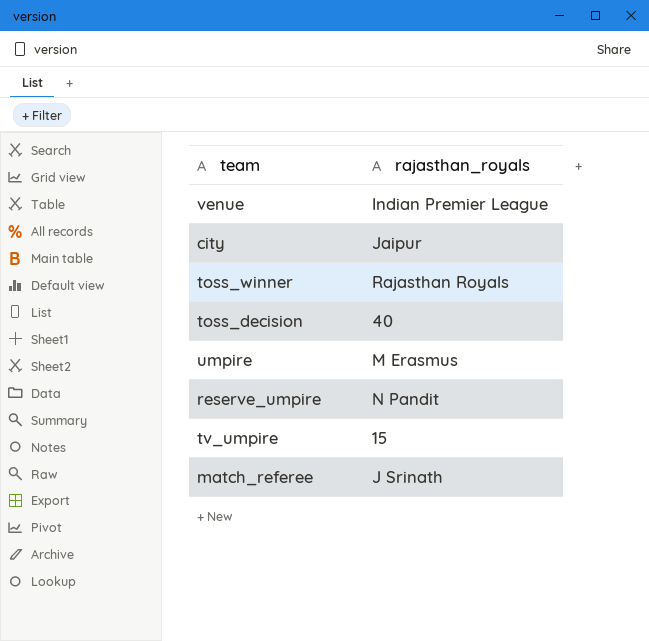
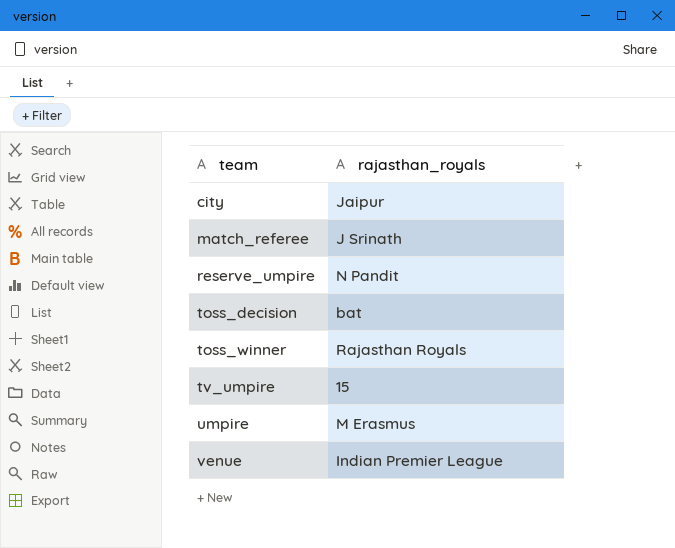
row order: none -> team ascending
toss_decision | rajasthan_royals: 40 -> bat

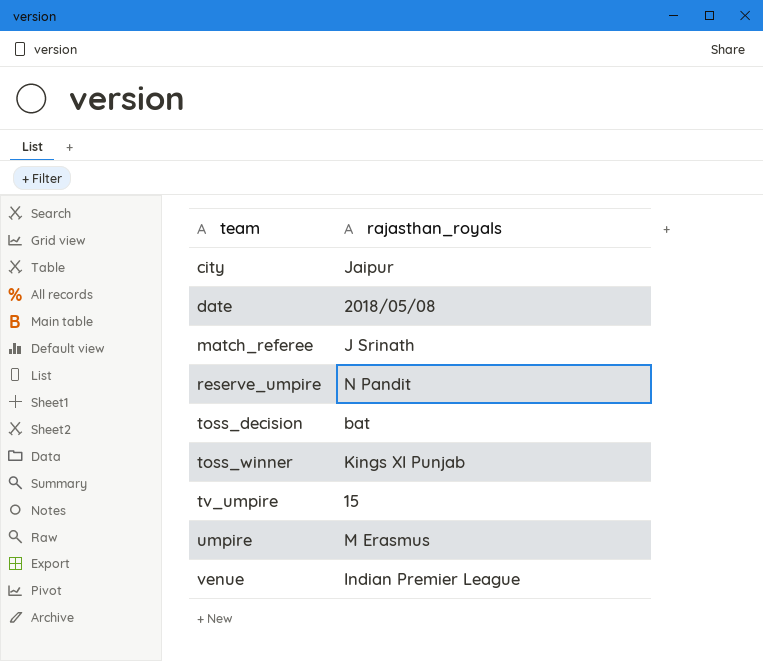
row date: none -> 2018/05/08
toss_winner | rajasthan_royals: Rajasthan Royals -> Kings XI Punjab

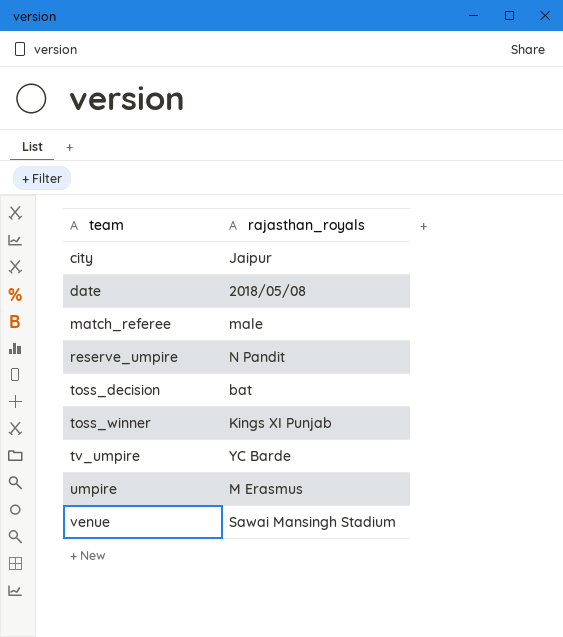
match_referee | rajasthan_royals: J Srinath -> male
tv_umpire | rajasthan_royals: 15 -> YC Barde
venue | rajasthan_royals: Indian Premier League -> Sawai Mansingh Stadium

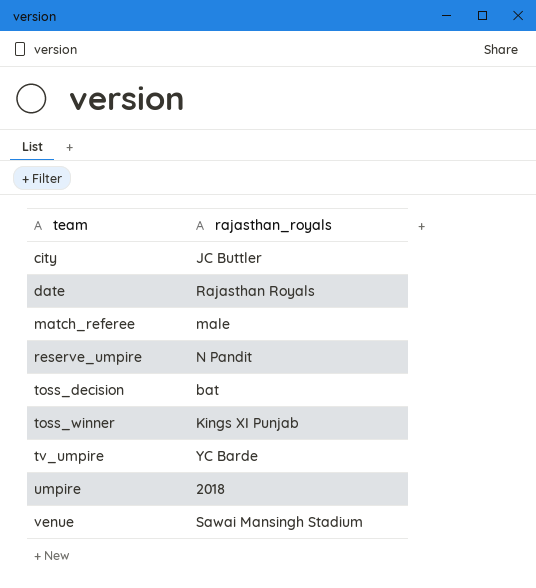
city | rajasthan_royals: Jaipur -> JC Buttler
date | rajasthan_royals: 2018/05/08 -> Rajasthan Royals
umpire | rajasthan_royals: M Erasmus -> 2018

